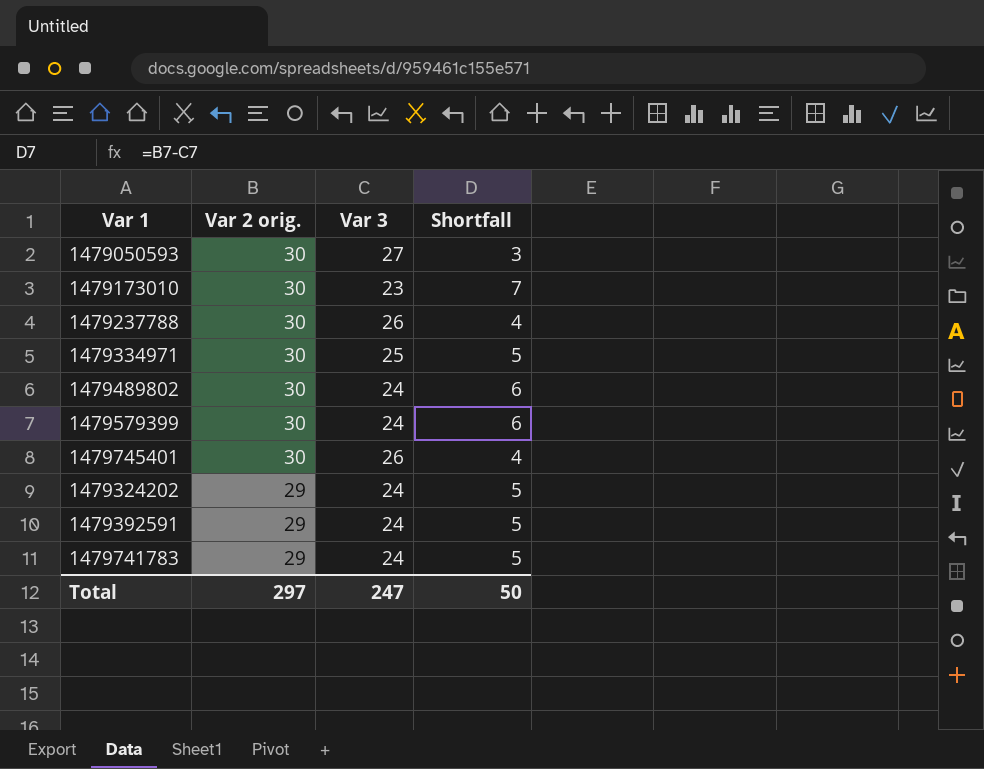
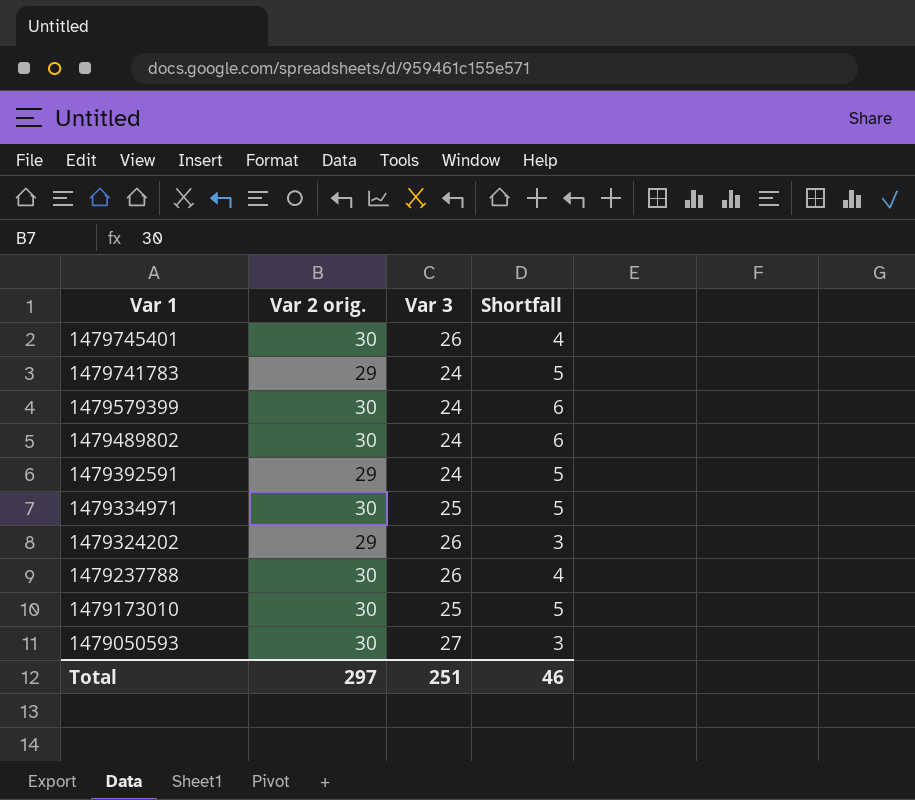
row order: Var 2 orig. descending -> Var 1 descending
1479324202 | Var 3: 24 -> 26
1479324202 | Shortfall: 5 -> 3
1479173010 | Var 3: 23 -> 25
1479173010 | Shortfall: 7 -> 5
Total | Var 3: 247 -> 251
Total | Shortfall: 50 -> 46

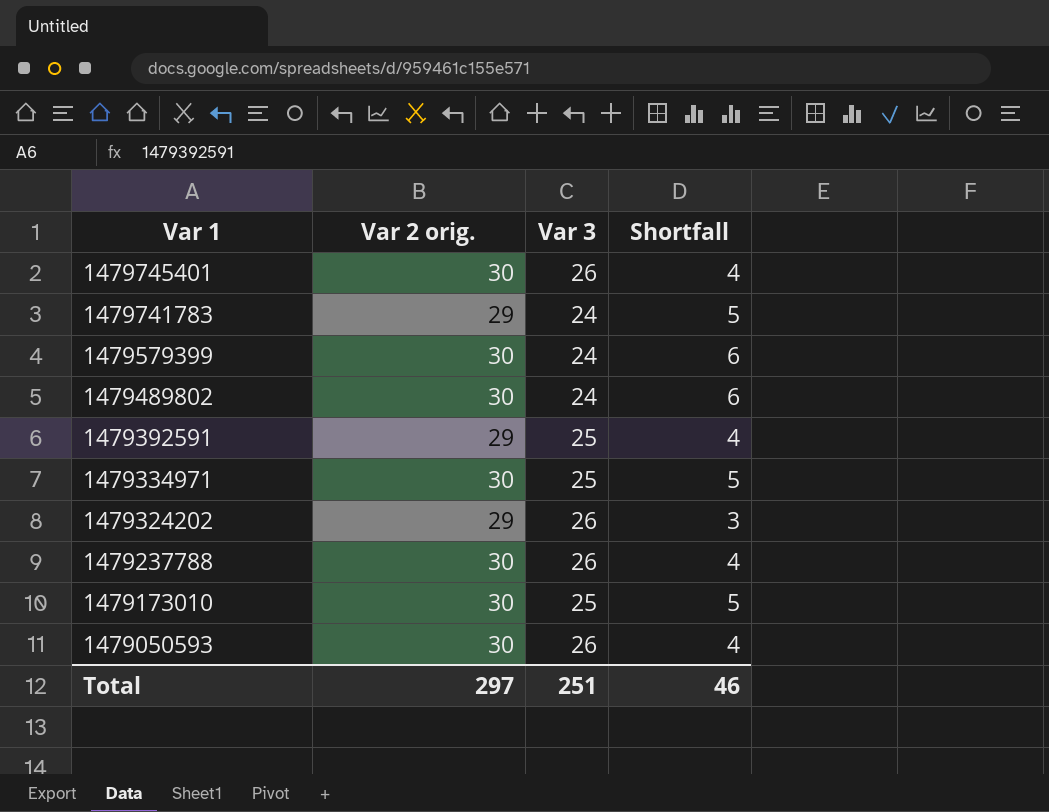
1479392591 | Var 3: 24 -> 25
1479392591 | Shortfall: 5 -> 4
1479050593 | Var 3: 27 -> 26
1479050593 | Shortfall: 3 -> 4

